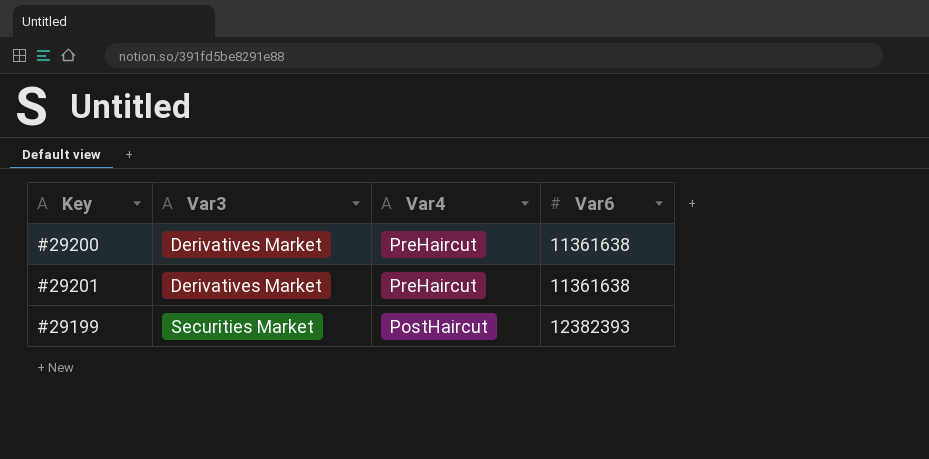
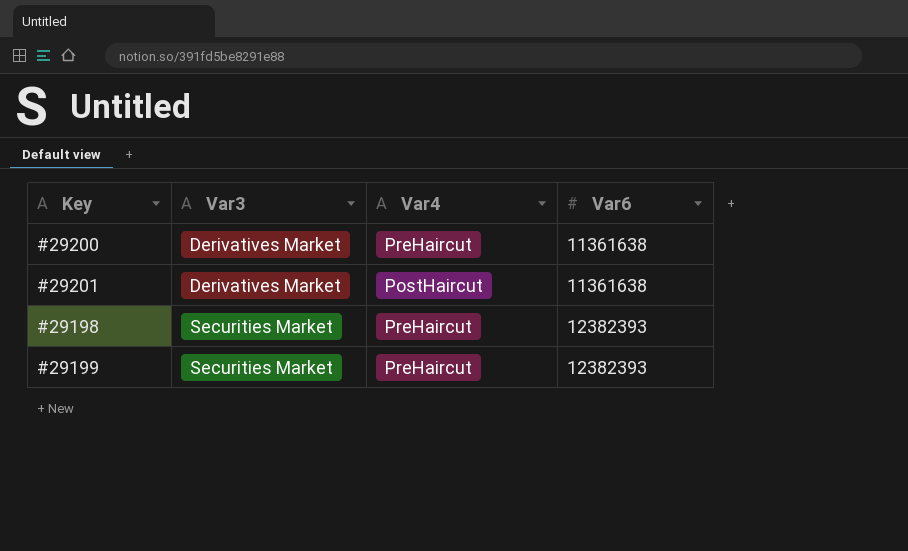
#29201 | Var4: PreHaircut -> PostHaircut
row #29198: none -> Securities Market | PreHaircut | 12382393
#29199 | Var4: PostHaircut -> PreHaircut

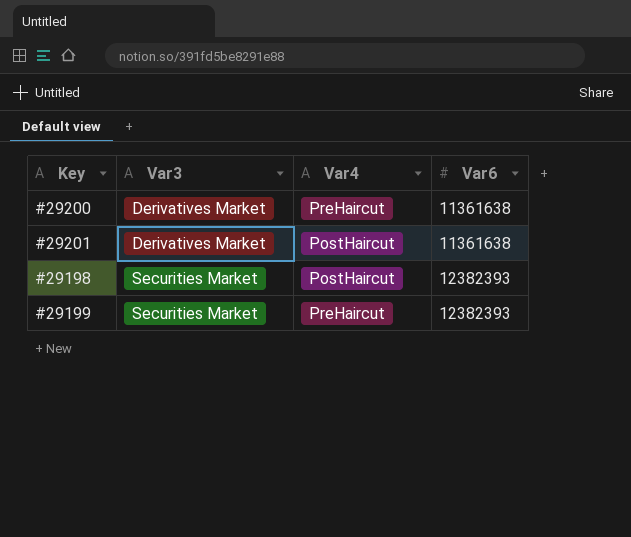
#29198 | Var4: PreHaircut -> PostHaircut

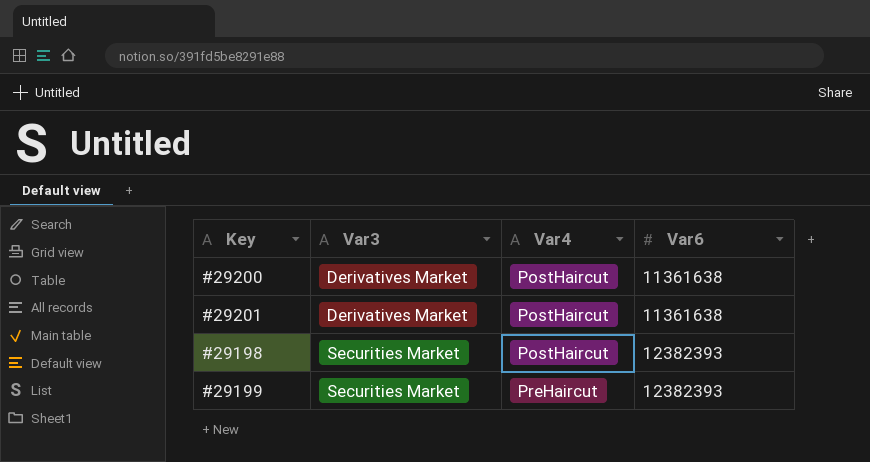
#29200 | Var4: PreHaircut -> PostHaircut

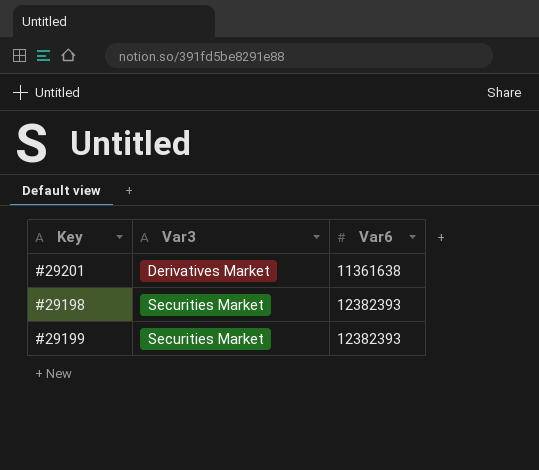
column Var4 | position: 3 -> none
row #29200: Derivatives Market | PostHaircut | 11361638 -> none

